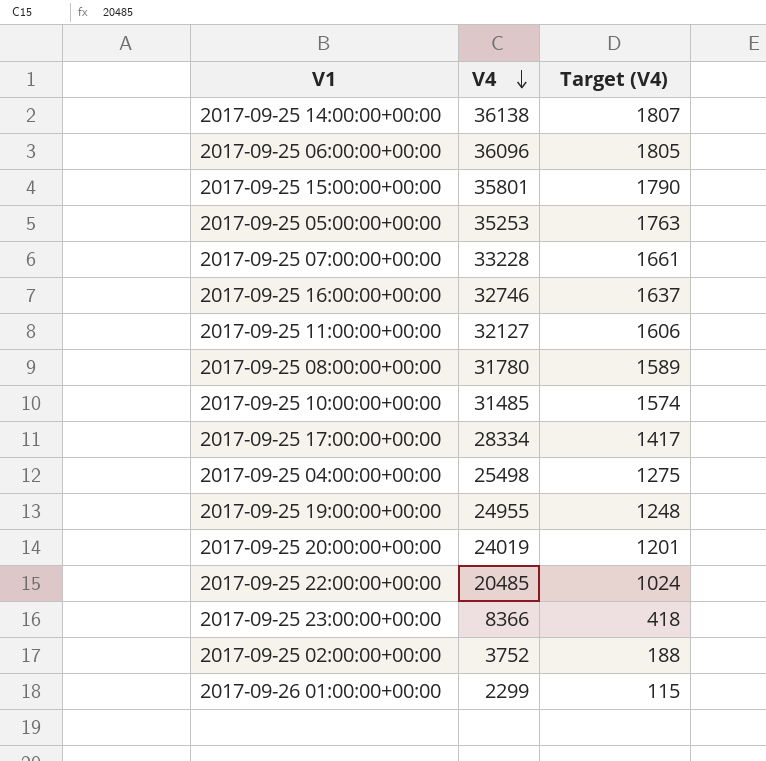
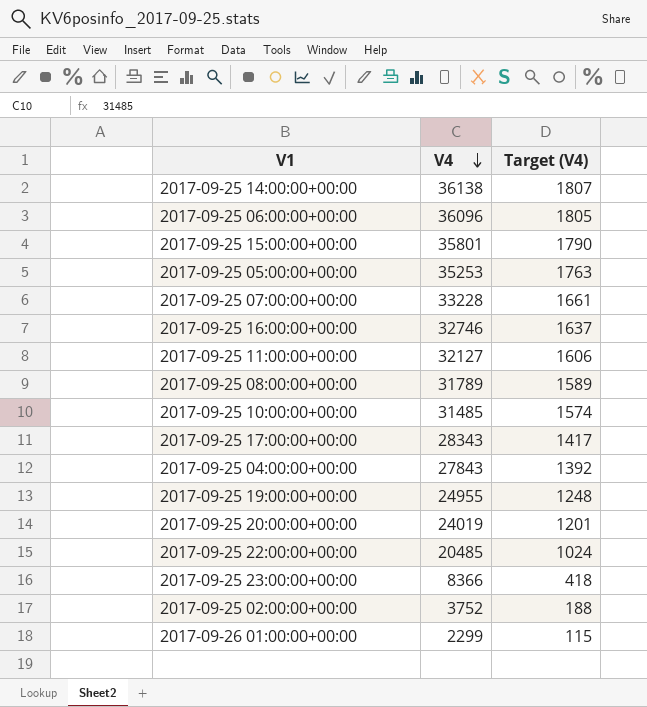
2017-09-25 08:00:00+00:00 | V4: 31780 -> 31789
2017-09-25 17:00:00+00:00 | V4: 28334 -> 28343
2017-09-25 04:00:00+00:00 | V4: 25498 -> 27843
2017-09-25 04:00:00+00:00 | Target (V4): 1275 -> 1392

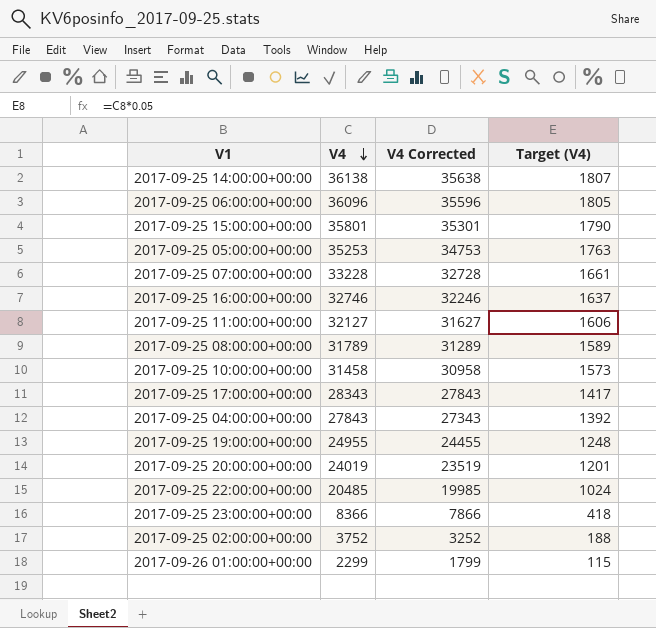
column V4 Corrected | formula: none -> [V4] - 500
2017-09-25 10:00:00+00:00 | V4: 31485 -> 31458
2017-09-25 10:00:00+00:00 | Target (V4): 1574 -> 1573

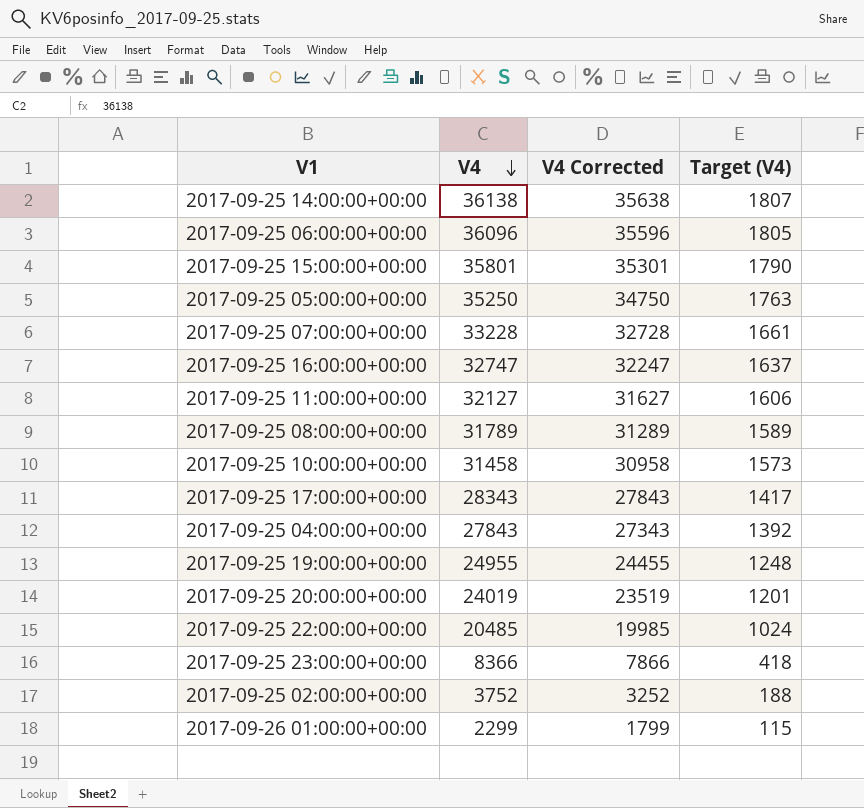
2017-09-25 05:00:00+00:00 | V4: 35253 -> 35250
2017-09-25 05:00:00+00:00 | V4 Corrected: 34753 -> 34750
2017-09-25 16:00:00+00:00 | V4: 32746 -> 32747
2017-09-25 16:00:00+00:00 | V4 Corrected: 32246 -> 32247

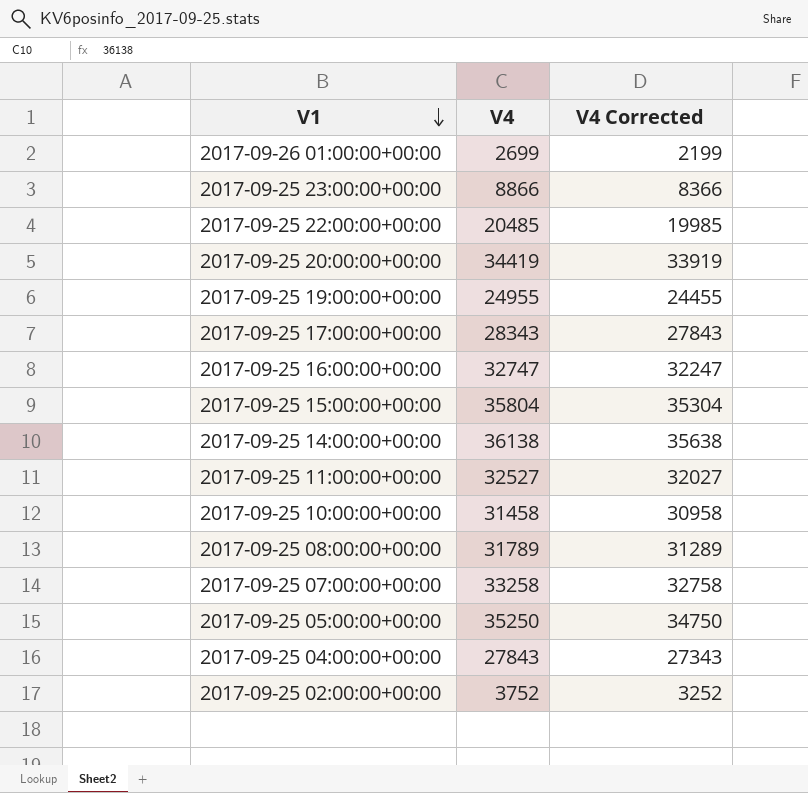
row order: V4 descending -> V1 descending
column Target (V4) | formula: [V4] * 0.05 -> none
row 2017-09-25 06:00:00+00:00: 36096 | 35596 | 1805 -> none
2017-09-26 01:00:00+00:00 | V4: 2299 -> 2699
2017-09-26 01:00:00+00:00 | V4 Corrected: 1799 -> 2199
2017-09-25 23:00:00+00:00 | V4: 8366 -> 8866
2017-09-25 23:00:00+00:00 | V4 Corrected: 7866 -> 8366
2017-09-25 20:00:00+00:00 | V4: 24019 -> 34419
2017-09-25 20:00:00+00:00 | V4 Corrected: 23519 -> 33919
2017-09-25 15:00:00+00:00 | V4: 35801 -> 35804
2017-09-25 15:00:00+00:00 | V4 Corrected: 35301 -> 35304
2017-09-25 11:00:00+00:00 | V4: 32127 -> 32527
2017-09-25 11:00:00+00:00 | V4 Corrected: 31627 -> 32027
2017-09-25 07:00:00+00:00 | V4: 33228 -> 33258
2017-09-25 07:00:00+00:00 | V4 Corrected: 32728 -> 32758

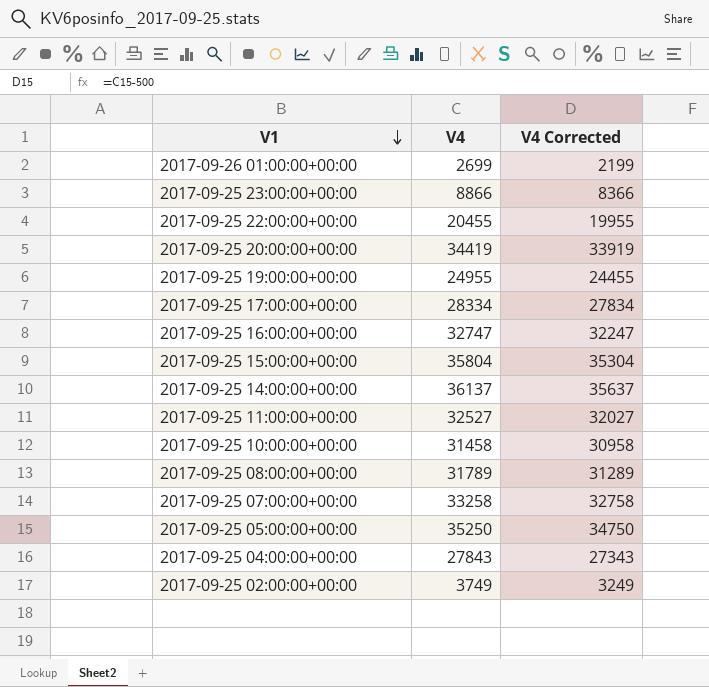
2017-09-25 22:00:00+00:00 | V4: 20485 -> 20455
2017-09-25 22:00:00+00:00 | V4 Corrected: 19985 -> 19955
2017-09-25 17:00:00+00:00 | V4: 28343 -> 28334
2017-09-25 17:00:00+00:00 | V4 Corrected: 27843 -> 27834
2017-09-25 14:00:00+00:00 | V4: 36138 -> 36137
2017-09-25 14:00:00+00:00 | V4 Corrected: 35638 -> 35637
2017-09-25 02:00:00+00:00 | V4: 3752 -> 3749
2017-09-25 02:00:00+00:00 | V4 Corrected: 3252 -> 3249

